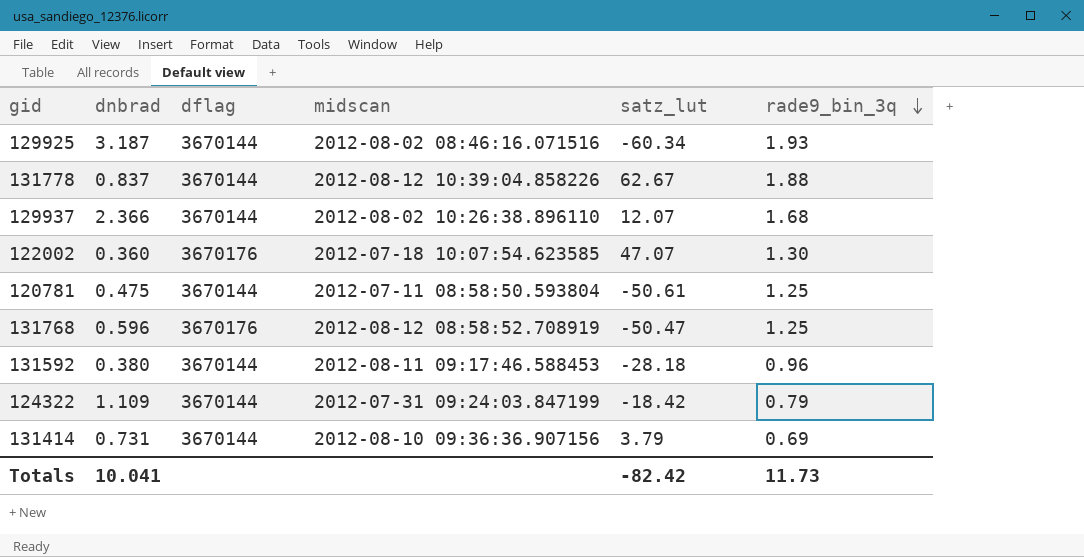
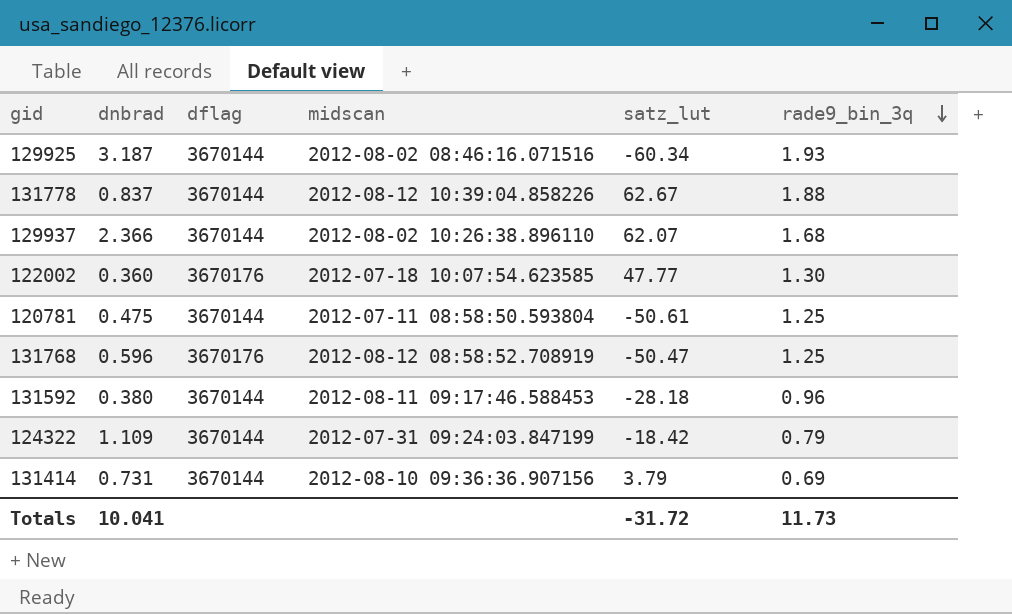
129937 | satz_lut: 12.07 -> 62.07
122002 | satz_lut: 47.07 -> 47.77
Totals | satz_lut: -82.42 -> -31.72

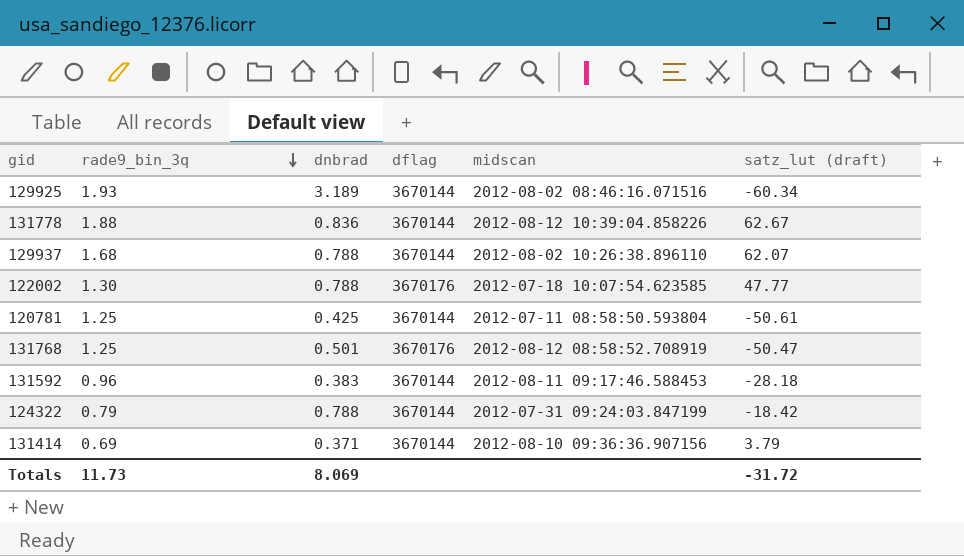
column rade9_bin_3q | position: 6 -> 2
column name: satz_lut -> satz_lut (draft)
129925 | dnbrad: 3.187 -> 3.189
131778 | dnbrad: 0.837 -> 0.836
129937 | dnbrad: 2.366 -> 0.788
122002 | dnbrad: 0.360 -> 0.788
120781 | dnbrad: 0.475 -> 0.425
131768 | dnbrad: 0.596 -> 0.501
131592 | dnbrad: 0.380 -> 0.383
124322 | dnbrad: 1.109 -> 0.788
131414 | dnbrad: 0.731 -> 0.371
Totals | dnbrad: 10.041 -> 8.069

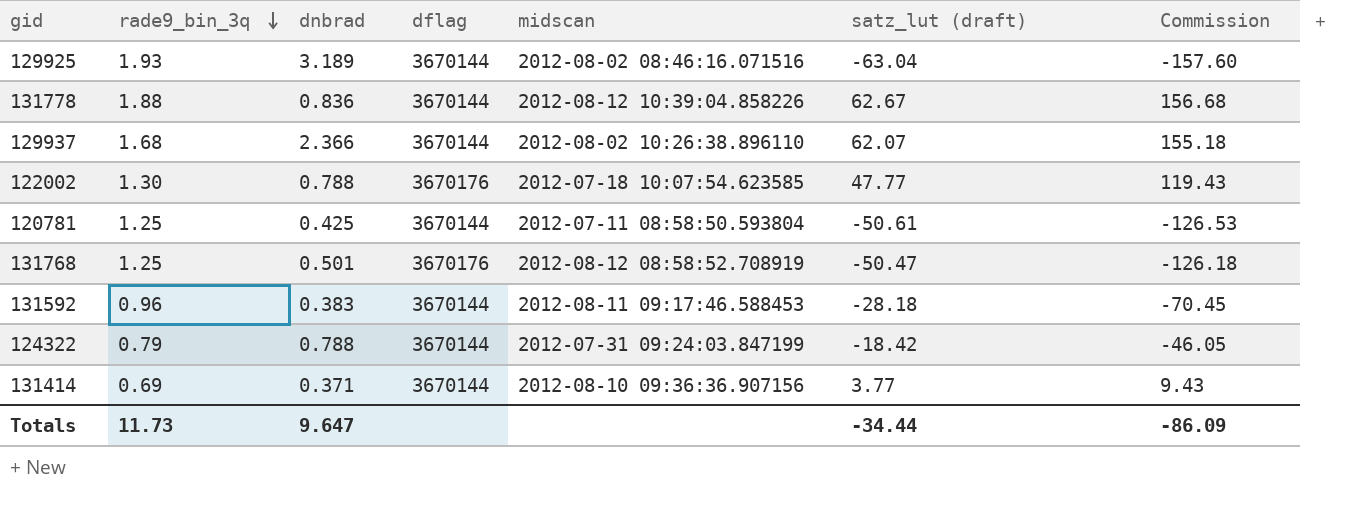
column Commission | formula: none -> [satz_lut (draft)] * 2.5
129925 | satz_lut (draft): -60.34 -> -63.04
129937 | dnbrad: 0.788 -> 2.366
131414 | satz_lut (draft): 3.79 -> 3.77
Totals | dnbrad: 8.069 -> 9.647
Totals | satz_lut (draft): -31.72 -> -34.44

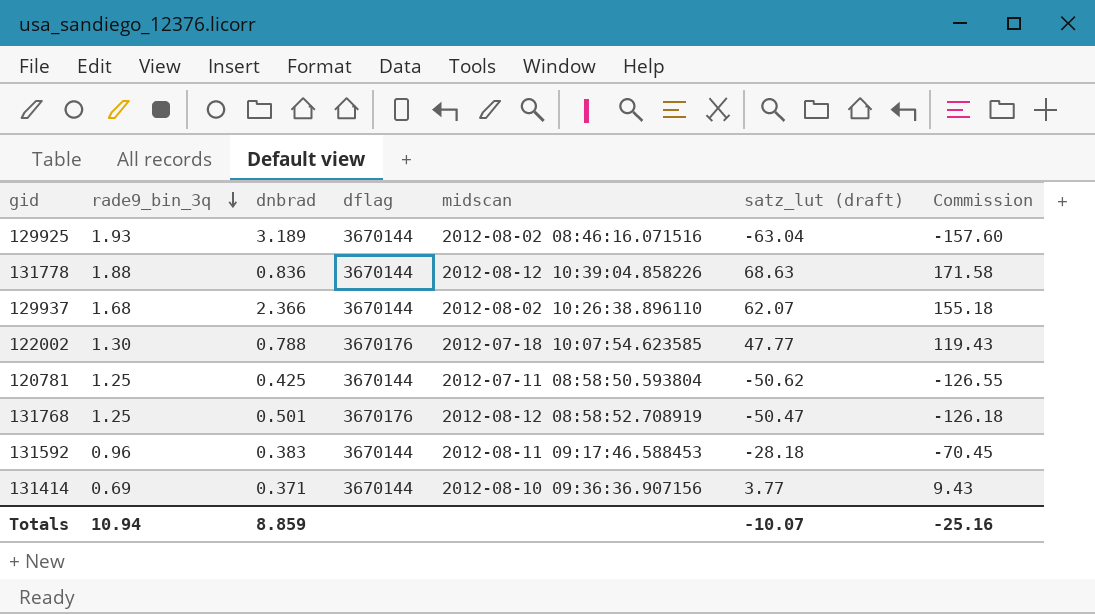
row 124322: 0.79 | 0.788 | 3670144 | 2012-07-31 09:24:03.847199 | -18.42 | -46.05 -> none
131778 | satz_lut (draft): 62.67 -> 68.63
131778 | Commission: 156.68 -> 171.58
120781 | satz_lut (draft): -50.61 -> -50.62
120781 | Commission: -126.53 -> -126.55
Totals | rade9_bin_3q: 11.73 -> 10.94
Totals | dnbrad: 9.647 -> 8.859
Totals | satz_lut (draft): -34.44 -> -10.07
Totals | Commission: -86.09 -> -25.16

